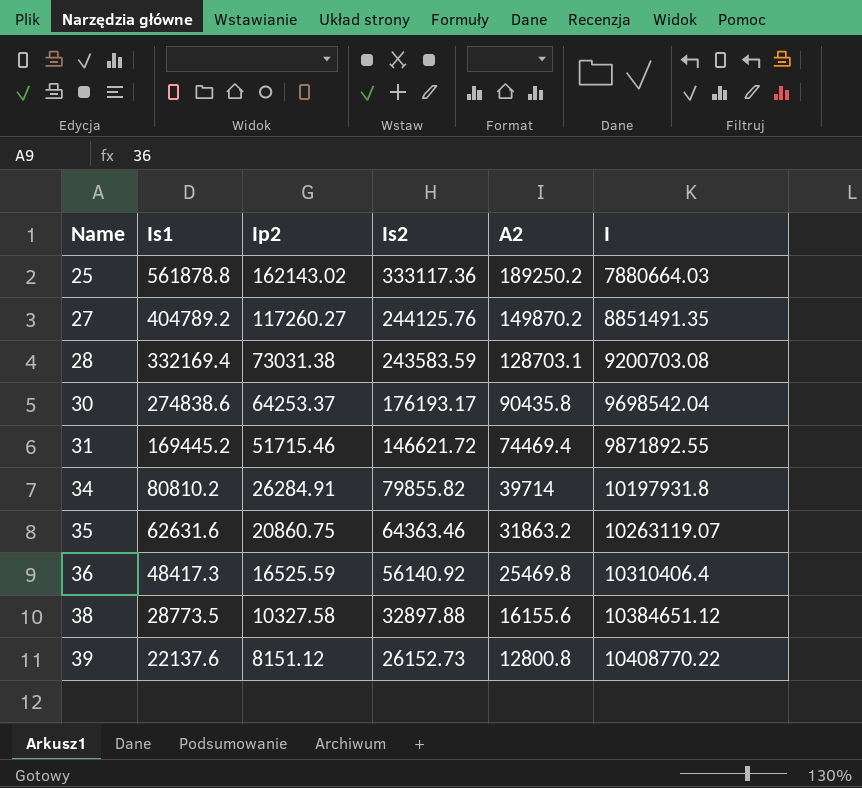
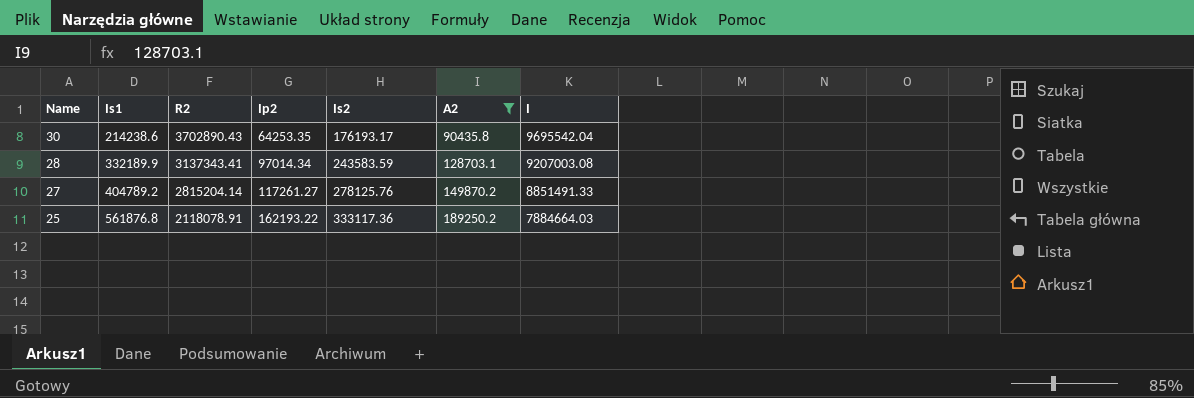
filter: none -> A2 >= 90435.8
row order: Name ascending -> Name descending
column R2 | position: none -> 3
30 | Is1: 274838.6 -> 214238.6
30 | Ip2: 64253.37 -> 64253.35
30 | I: 9698542.04 -> 9695542.04
28 | Is1: 332169.4 -> 332189.9
28 | Ip2: 73031.38 -> 97014.34
28 | I: 9200703.08 -> 9207003.08
27 | Ip2: 117260.27 -> 117261.27
27 | Is2: 244125.76 -> 278125.76
27 | I: 8851491.35 -> 8851491.33
25 | Is1: 561878.8 -> 561876.8
25 | Ip2: 162143.02 -> 162193.22
25 | I: 7880664.03 -> 7884664.03

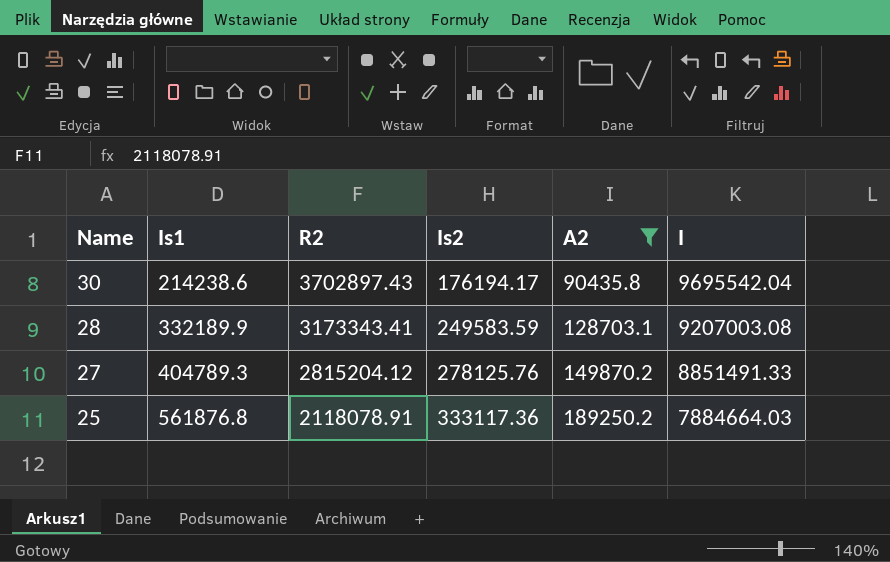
column Ip2 | position: 4 -> none
30 | R2: 3702890.43 -> 3702897.43
30 | Is2: 176193.17 -> 176194.17
28 | R2: 3137343.41 -> 3173343.41
28 | Is2: 243583.59 -> 249583.59
27 | Is1: 404789.2 -> 404789.3
27 | R2: 2815204.14 -> 2815204.12

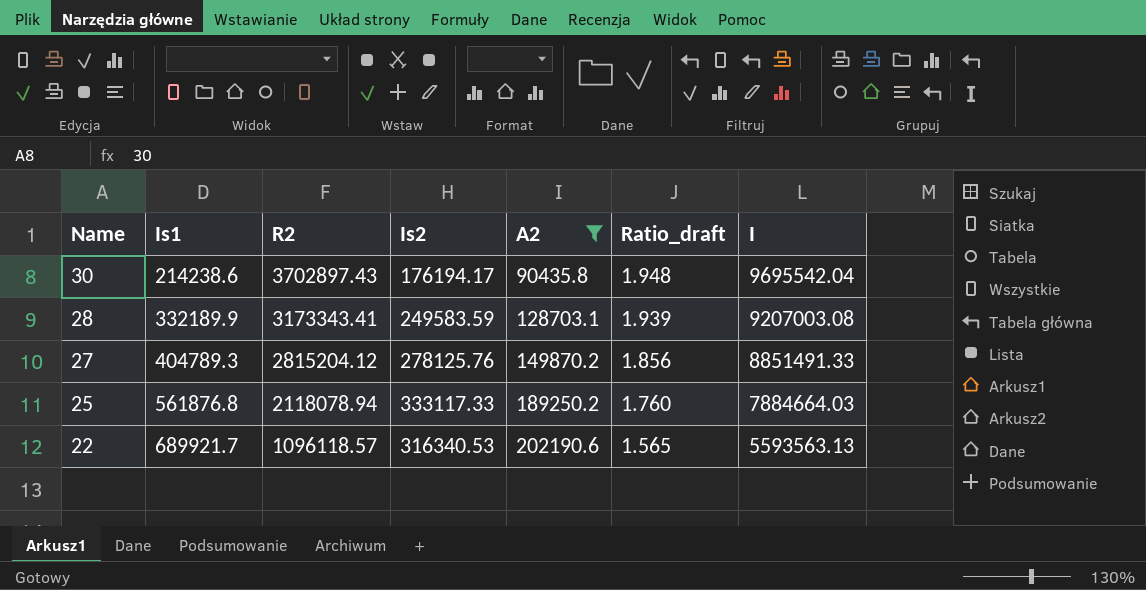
column Ratio_draft | formula: none -> [Is2] / [A2]
25 | R2: 2118078.91 -> 2118078.94
25 | Is2: 333117.36 -> 333117.33
row 22: none -> 689921.7 | 1096118.57 | 316340.53 | 202190.6 | 1.565 | 5593563.13

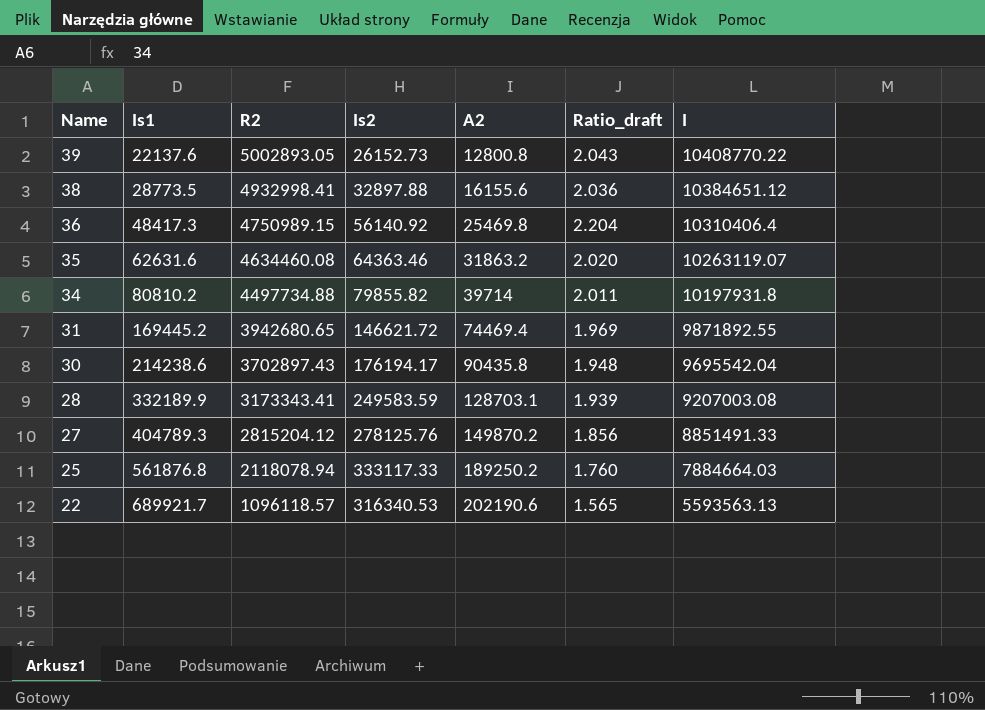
filter: A2 >= 90435.8 -> none

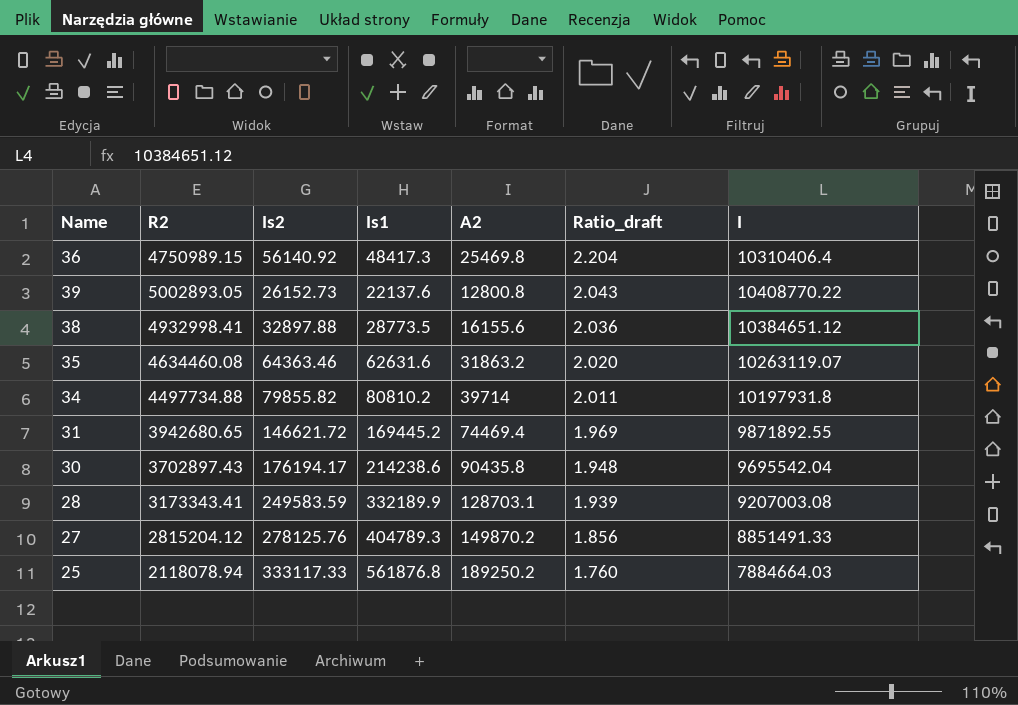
row order: Name descending -> Ratio_draft descending
column Is1 | position: 2 -> 4
row 22: 689921.7 | 1096118.57 | 316340.53 | 202190.6 | 1.565 | 5593563.13 -> none

